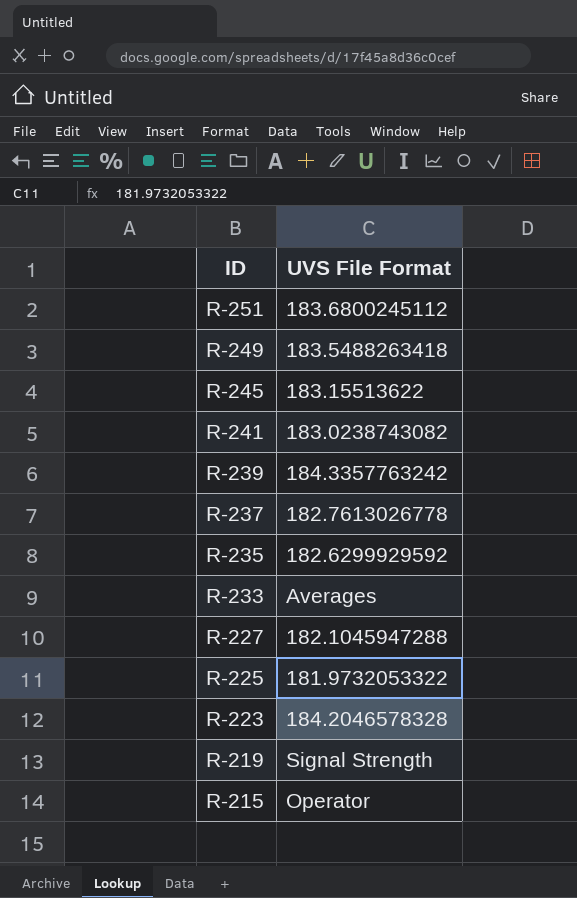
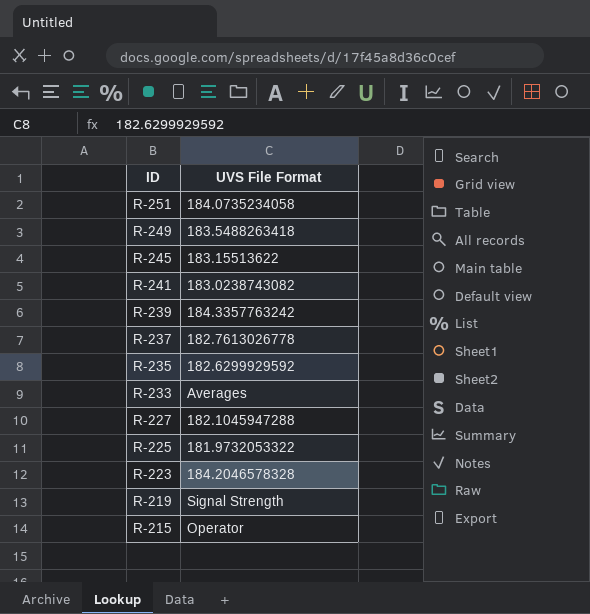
R-251 | UVS File Format: 183.6800245112 -> 184.0735234058

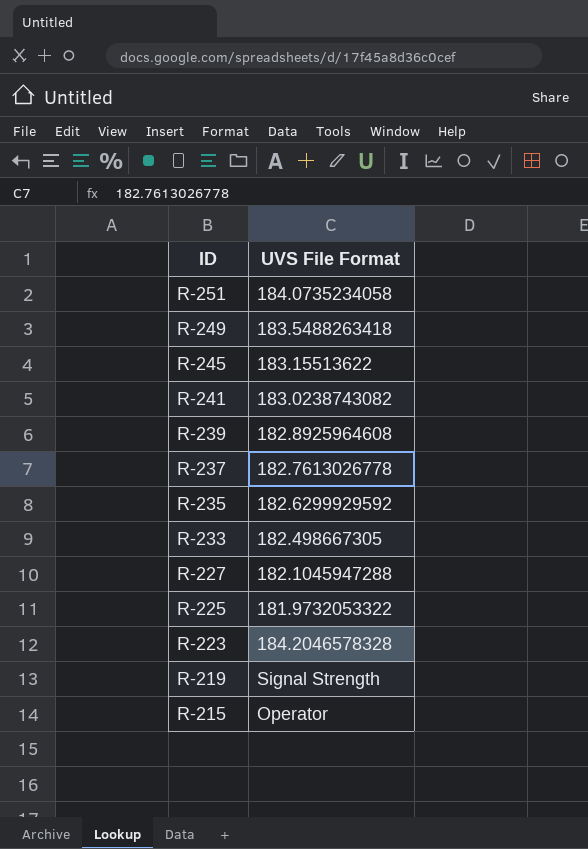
R-239 | UVS File Format: 184.3357763242 -> 182.8925964608
R-233 | UVS File Format: Averages -> 182.498667305

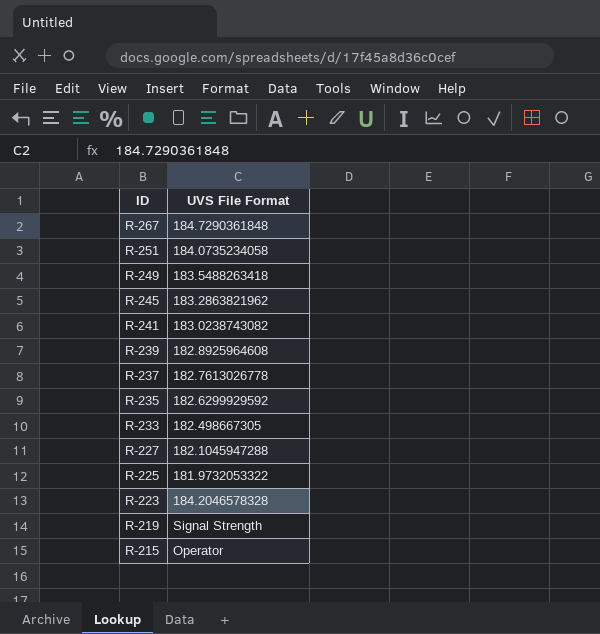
row R-267: none -> 184.7290361848
R-245 | UVS File Format: 183.15513622 -> 183.2863821962

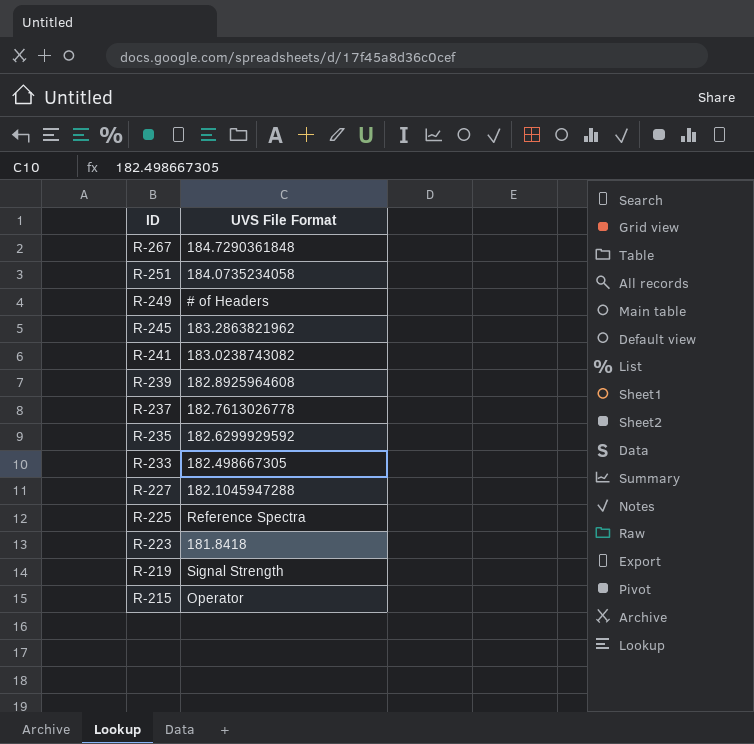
R-249 | UVS File Format: 183.5488263418 -> # of Headers
R-225 | UVS File Format: 181.9732053322 -> Reference Spectra
R-223 | UVS File Format: 184.2046578328 -> 181.8418

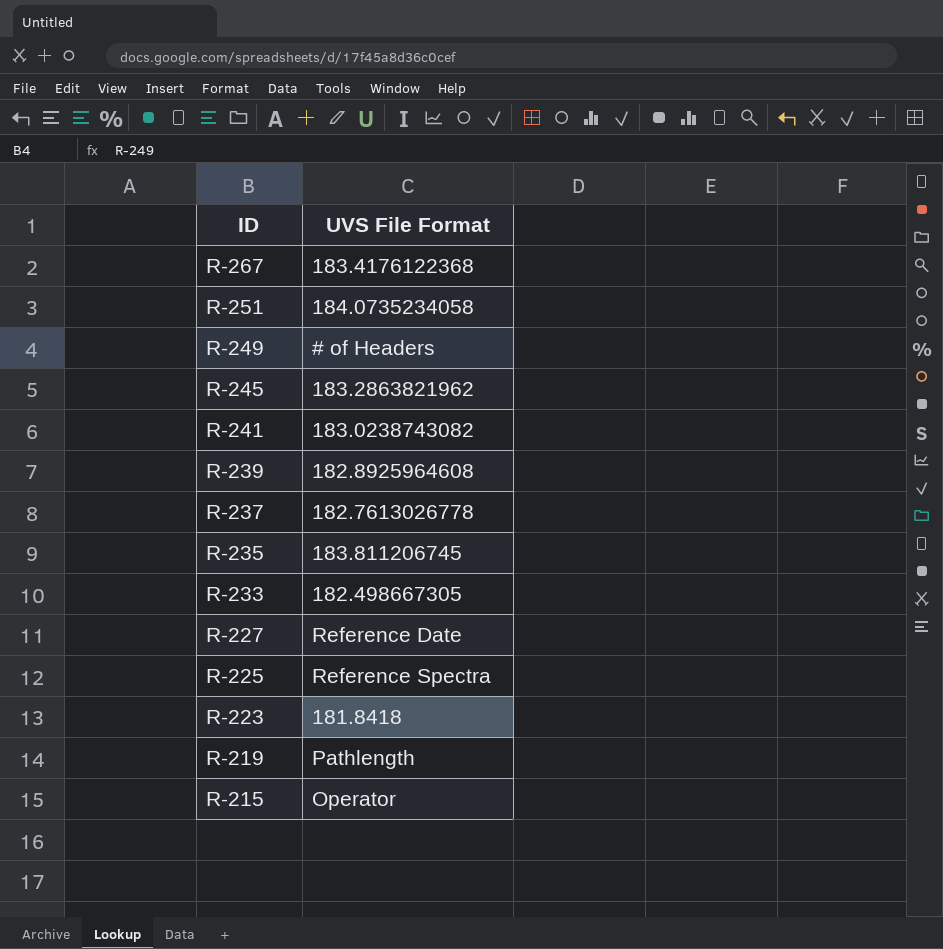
R-267 | UVS File Format: 184.7290361848 -> 183.4176122368
R-235 | UVS File Format: 182.6299929592 -> 183.811206745
R-227 | UVS File Format: 182.1045947288 -> Reference Date
R-219 | UVS File Format: Signal Strength -> Pathlength

